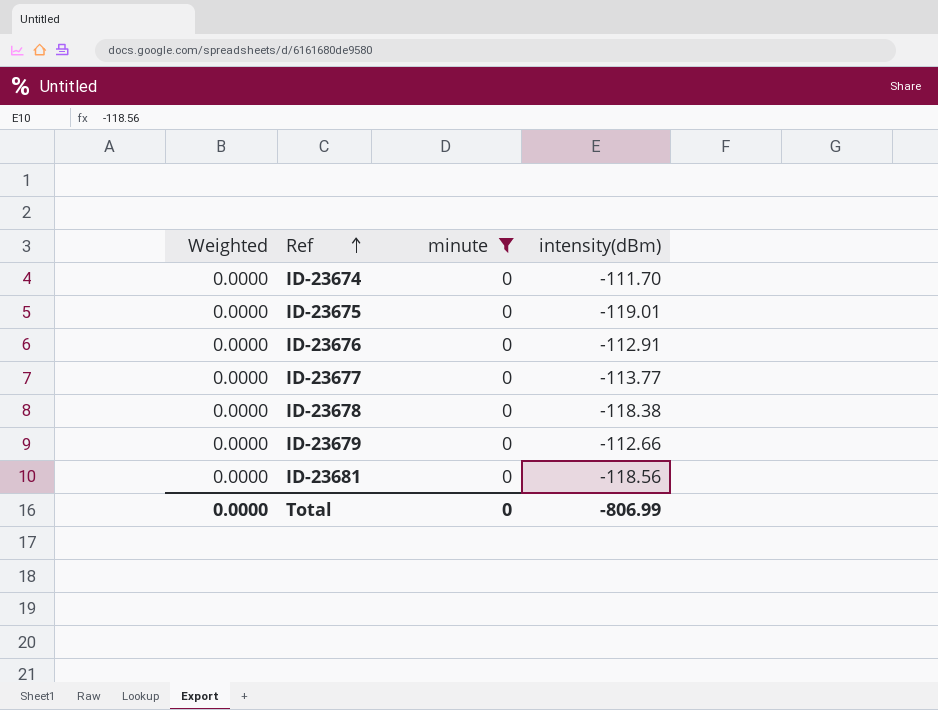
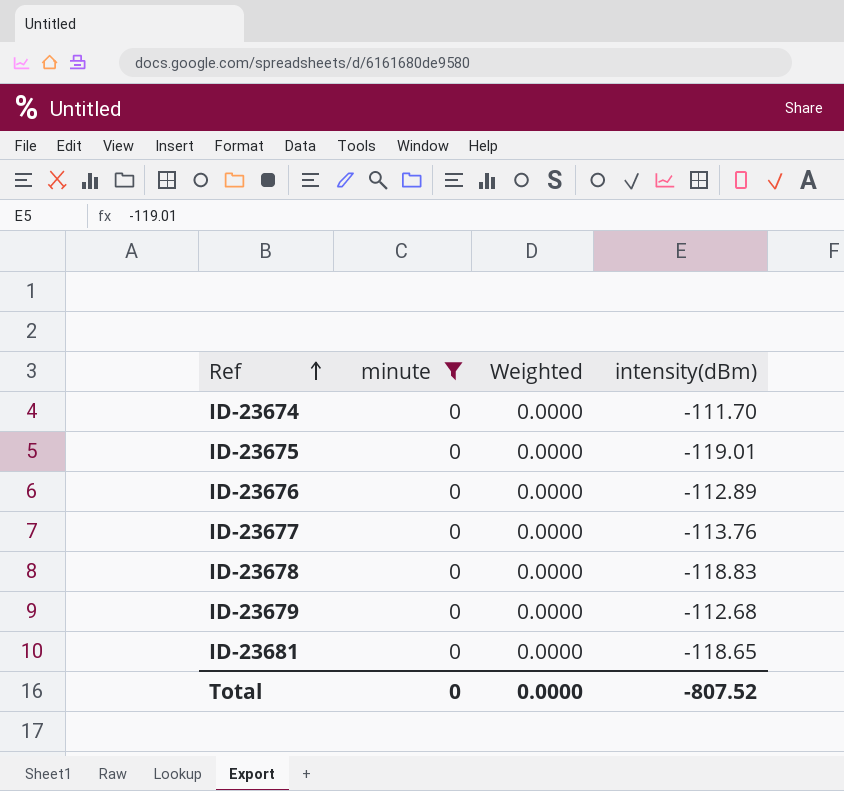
column Weighted | position: 1 -> 3
ID-23676 | intensity(dBm): -112.91 -> -112.89
ID-23677 | intensity(dBm): -113.77 -> -113.76
ID-23678 | intensity(dBm): -118.38 -> -118.83
ID-23679 | intensity(dBm): -112.66 -> -112.68
ID-23681 | intensity(dBm): -118.56 -> -118.65
Total | intensity(dBm): -806.99 -> -807.52

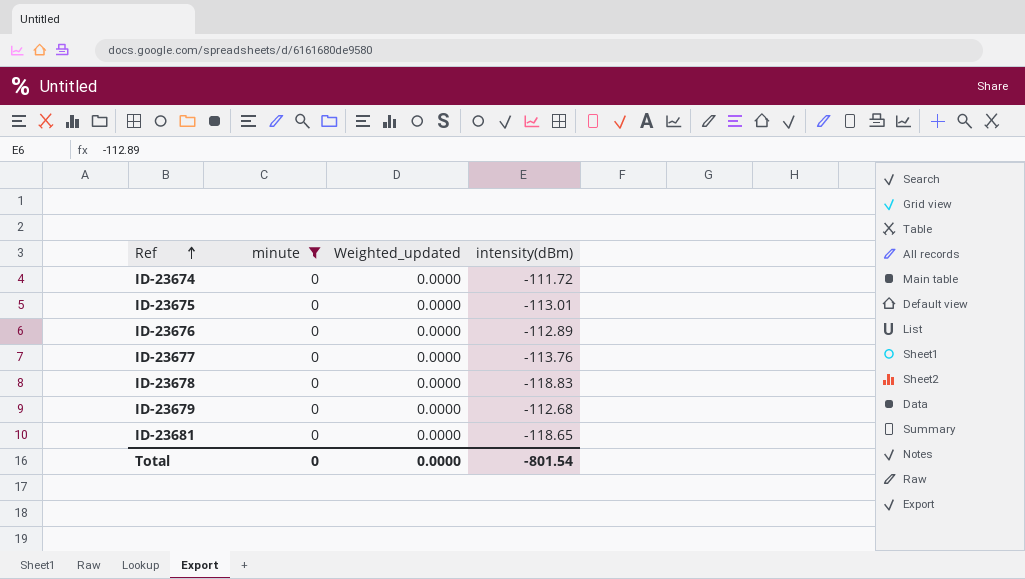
column name: Weighted -> Weighted_updated
ID-23674 | intensity(dBm): -111.70 -> -111.72
ID-23675 | intensity(dBm): -119.01 -> -113.01
Total | intensity(dBm): -807.52 -> -801.54

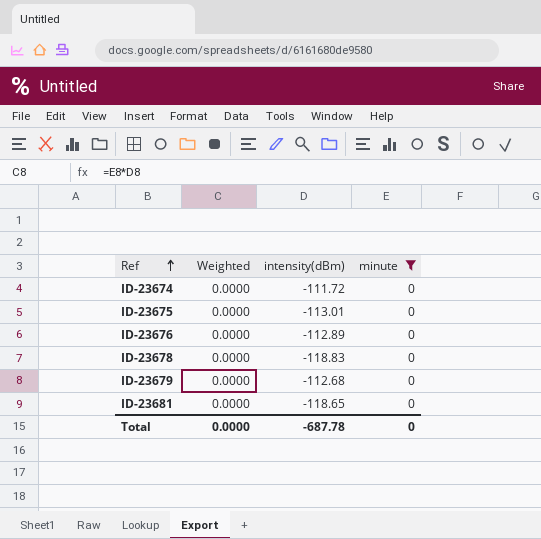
column name: Weighted_updated -> Weighted
column minute | position: 2 -> 4
row ID-23677: 0 | 0.0000 | -113.76 -> none
Total | intensity(dBm): -801.54 -> -687.78

